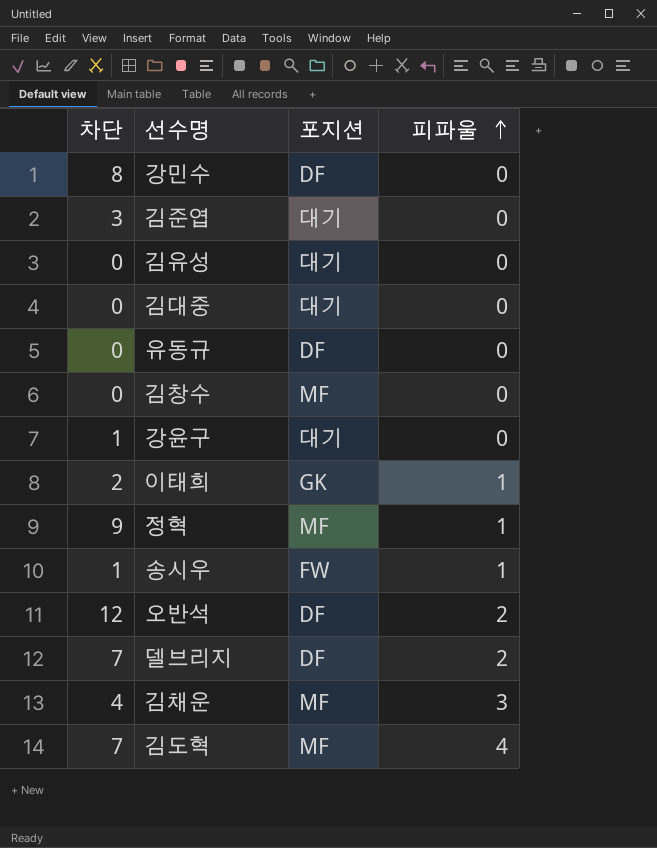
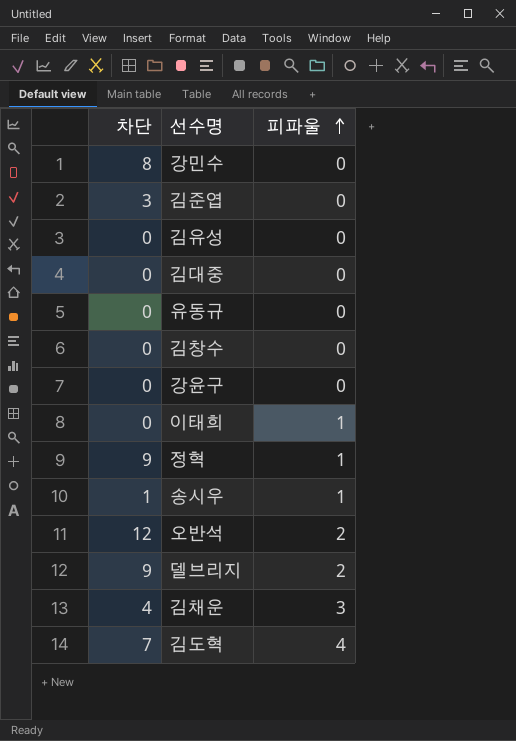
column 포지션 | position: 3 -> none
강윤구 | 차단: 1 -> 0
이태희 | 차단: 2 -> 0
델브리지 | 차단: 7 -> 9

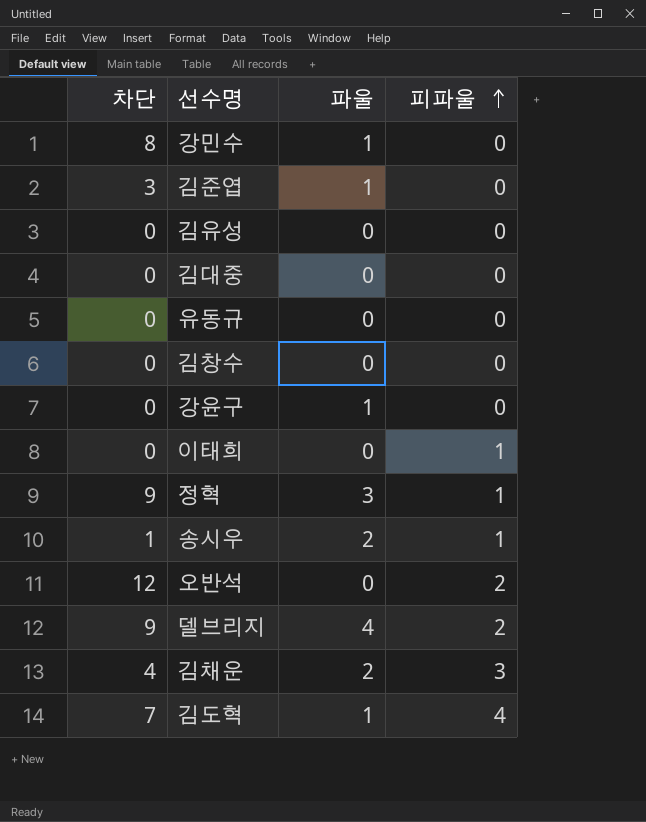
column 파울 | position: none -> 3

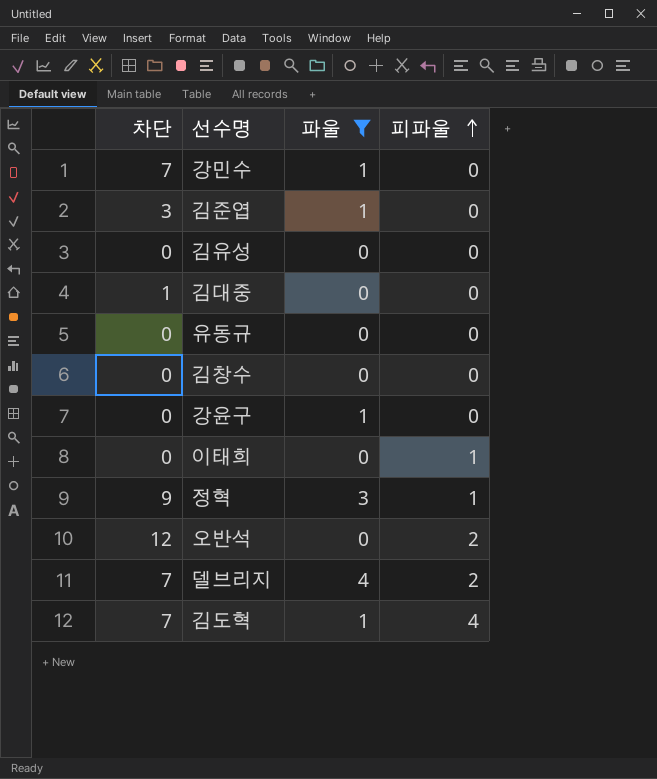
filter: none -> 파울 != 2
강민수 | 차단: 8 -> 7
김대중 | 차단: 0 -> 1
델브리지 | 차단: 9 -> 7

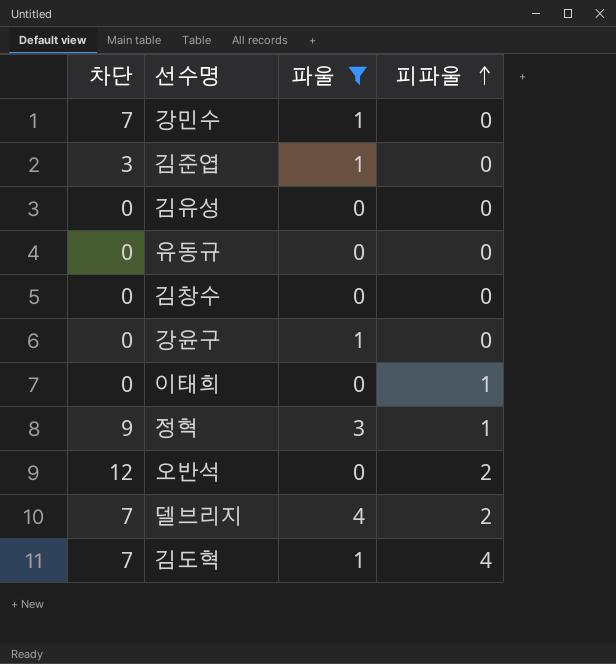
row 김대중: 1 | 0 | 0 -> none

